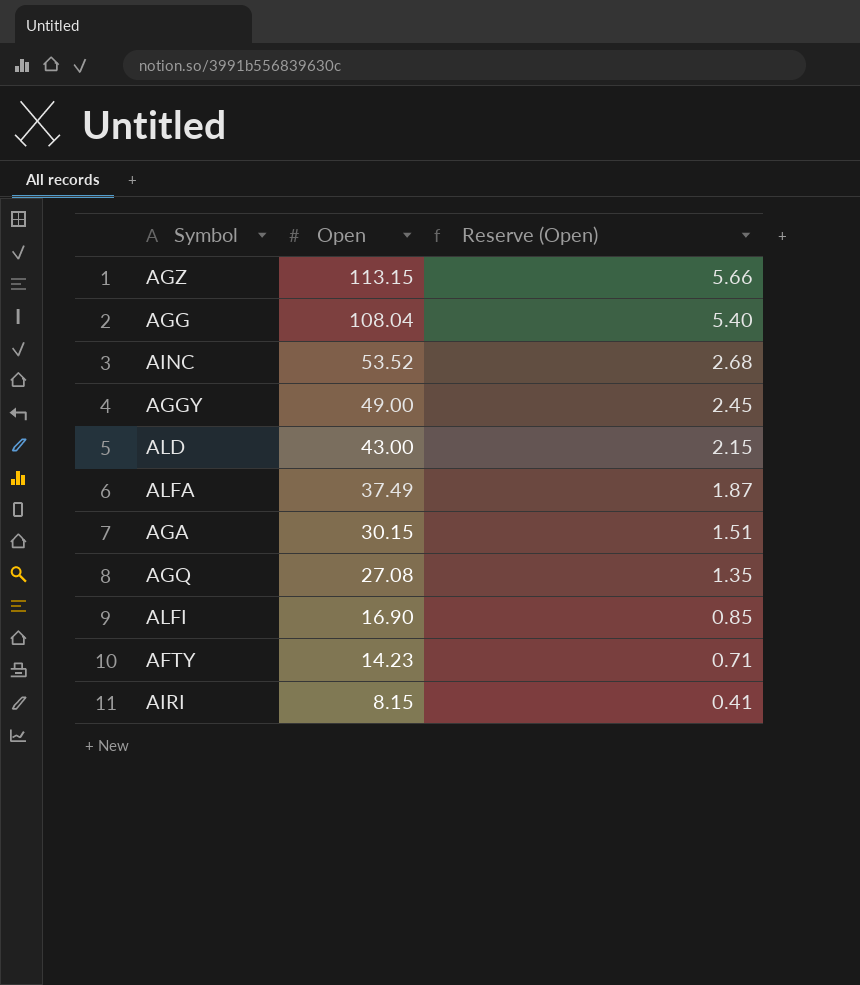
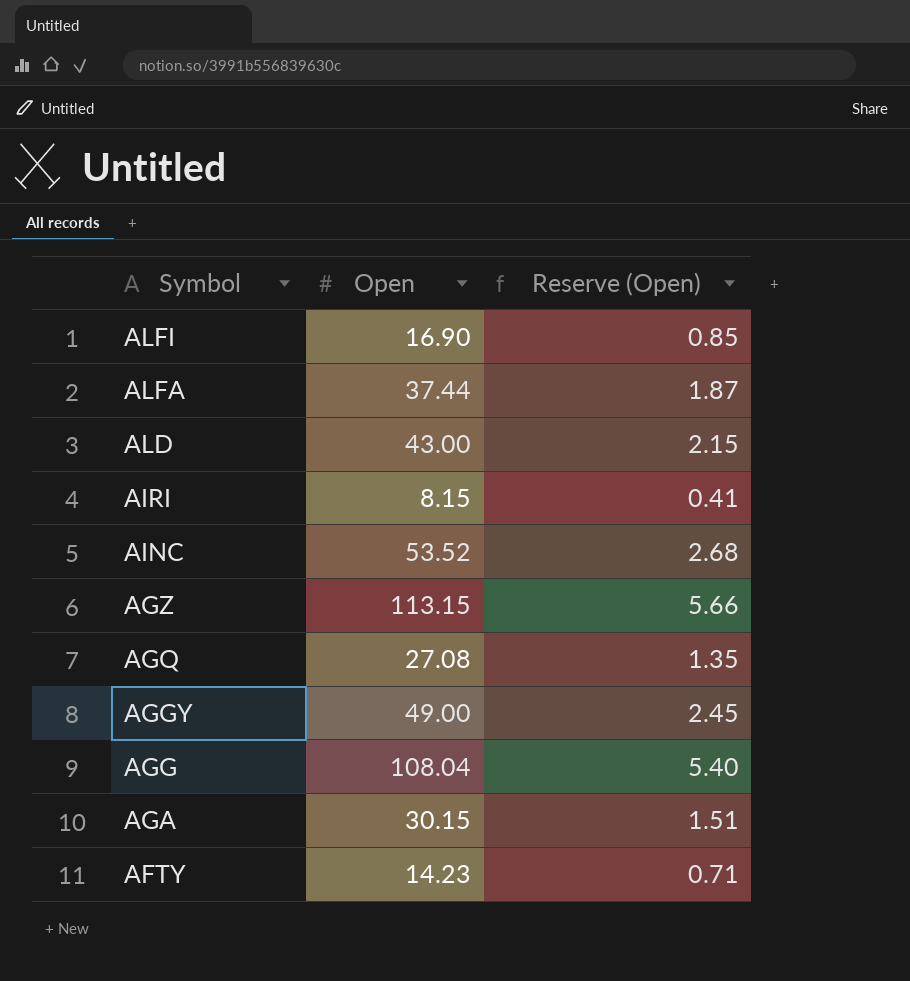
row order: Open descending -> Symbol descending
ALFA | Open: 37.49 -> 37.44

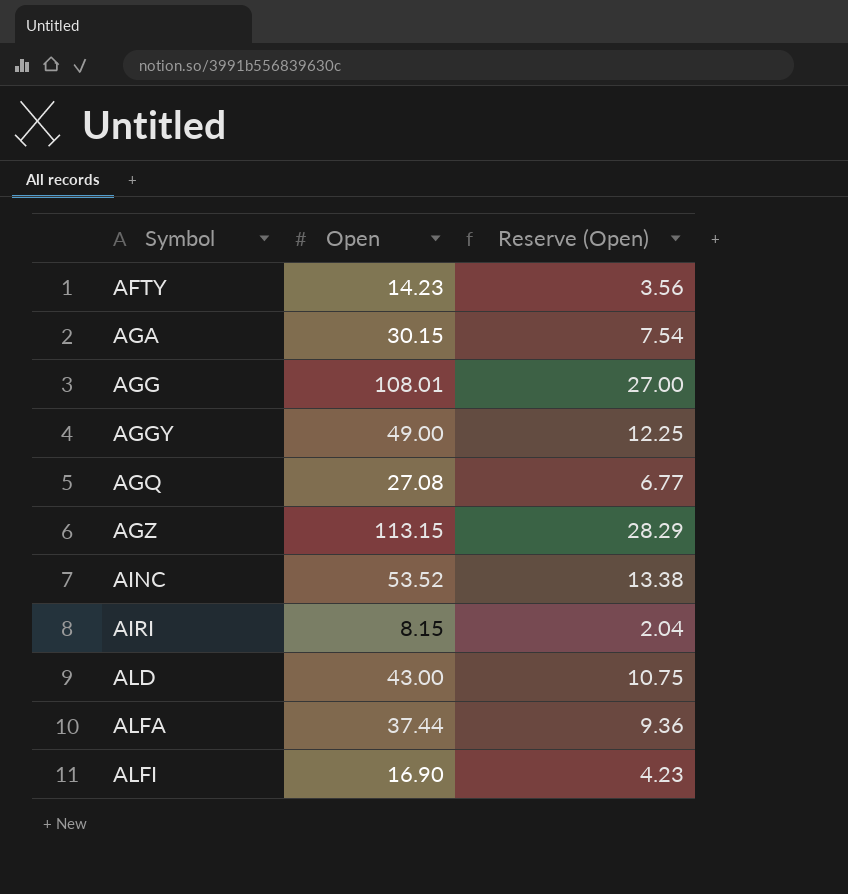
row order: Symbol descending -> Symbol ascending
column Reserve (Open) | formula: [Open] * 0.05 -> [Open] * 0.25
AGG | Open: 108.04 -> 108.01

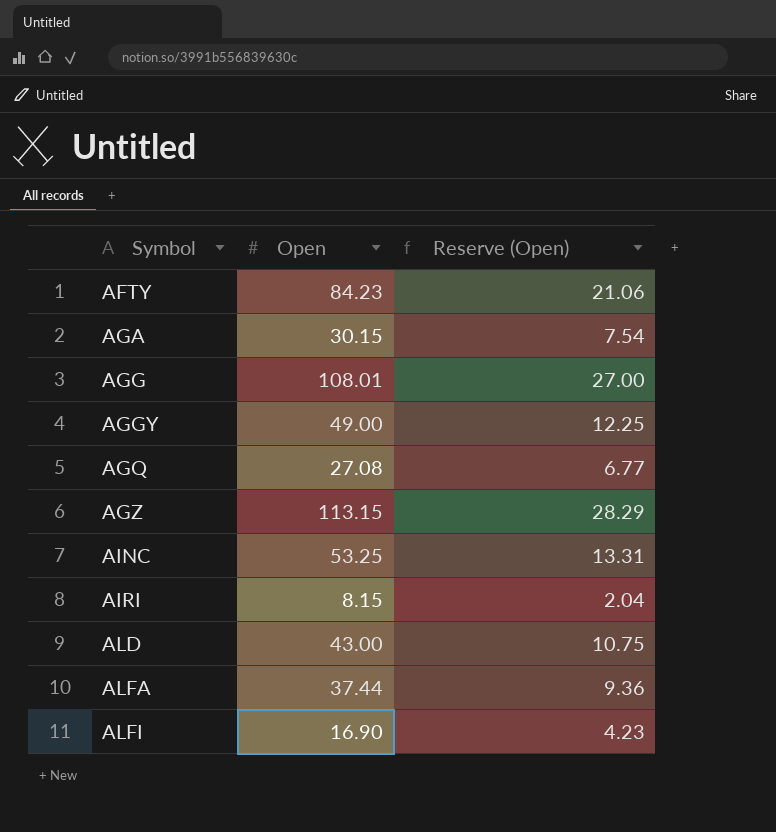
AFTY | Open: 14.23 -> 84.23
AFTY | Reserve (Open): 3.56 -> 21.06
AINC | Open: 53.52 -> 53.25
AINC | Reserve (Open): 13.38 -> 13.31

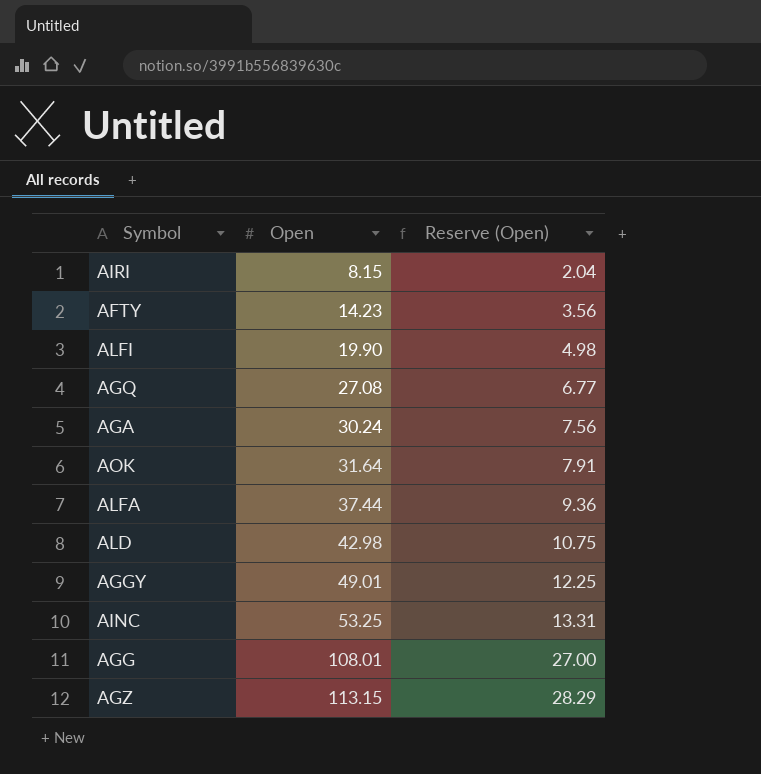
row order: Symbol ascending -> Open ascending
AFTY | Open: 84.23 -> 14.23
AFTY | Reserve (Open): 21.06 -> 3.56
ALFI | Open: 16.90 -> 19.90
ALFI | Reserve (Open): 4.23 -> 4.98
AGA | Open: 30.15 -> 30.24
AGA | Reserve (Open): 7.54 -> 7.56
row AOK: none -> 31.64 | 7.91
ALD | Open: 43.00 -> 42.98
AGGY | Open: 49.00 -> 49.01

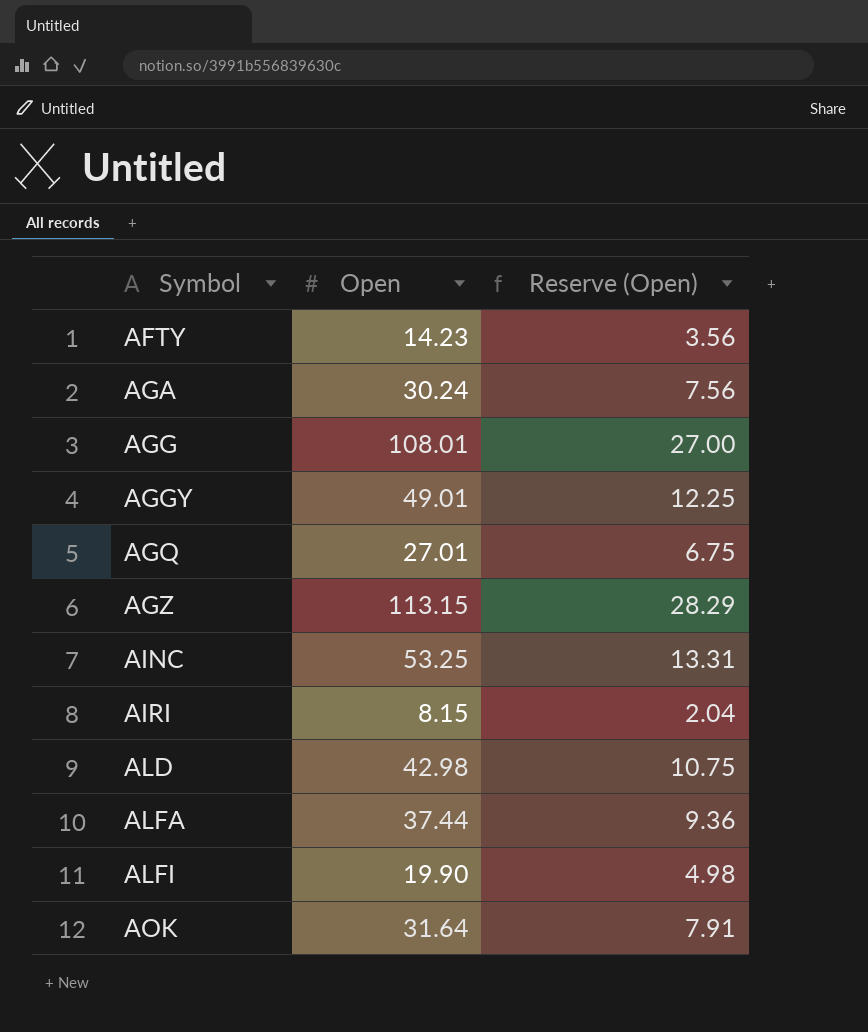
row order: Open ascending -> Symbol ascending
AGQ | Open: 27.08 -> 27.01
AGQ | Reserve (Open): 6.77 -> 6.75

